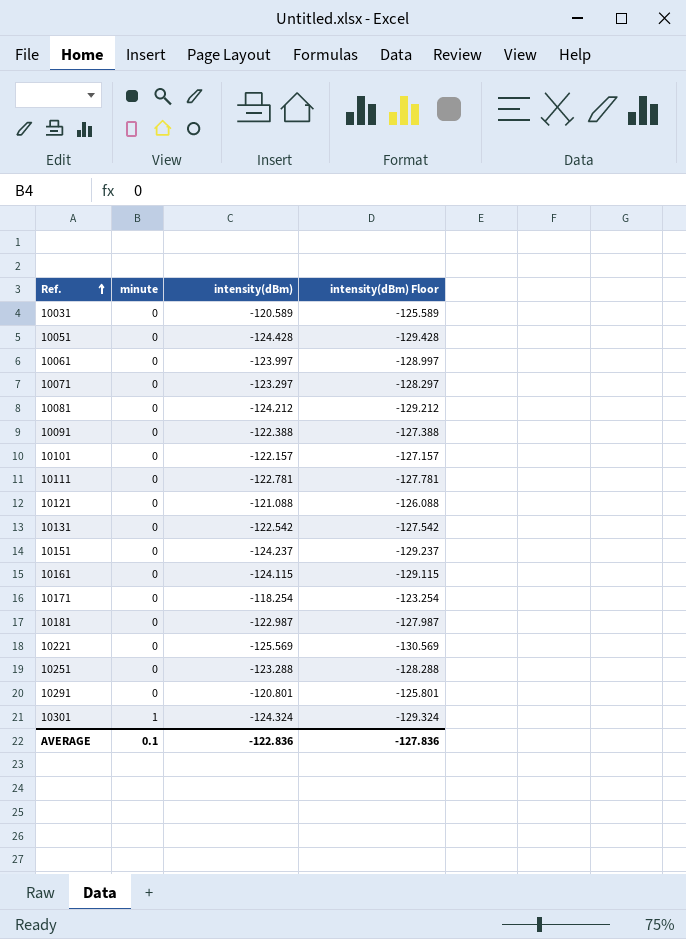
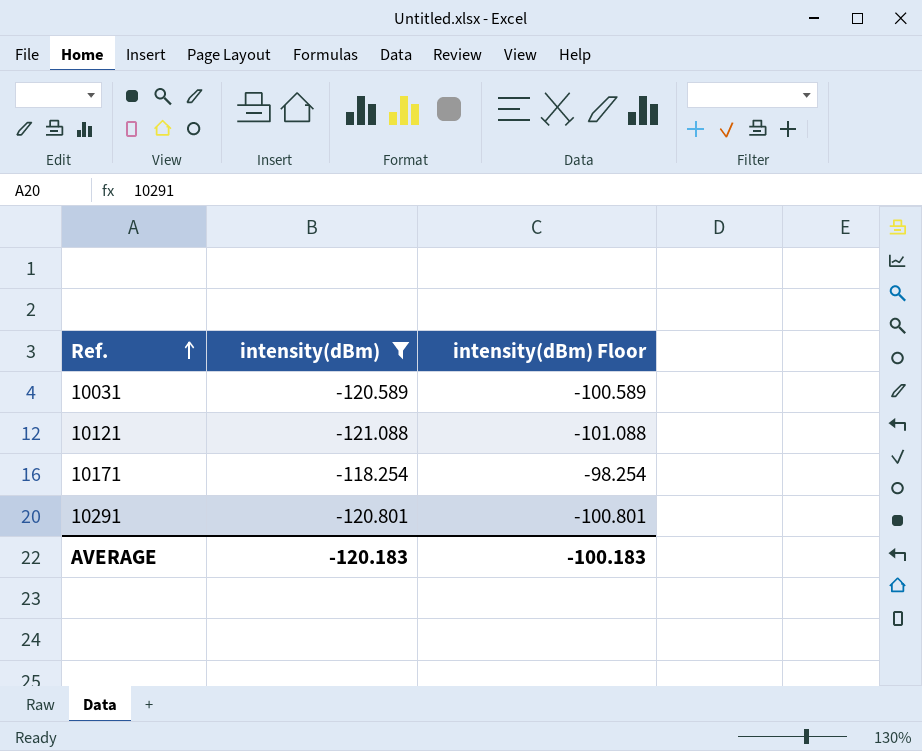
filter: none -> intensity(dBm) >= -121.088
column minute | position: 2 -> none
column intensity(dBm) Floor | formula: [intensity(dBm)] - 5 -> [intensity(dBm)] + 20
AVERAGE | intensity(dBm): -122.836 -> -120.183
AVERAGE | intensity(dBm) Floor: -127.836 -> -100.183

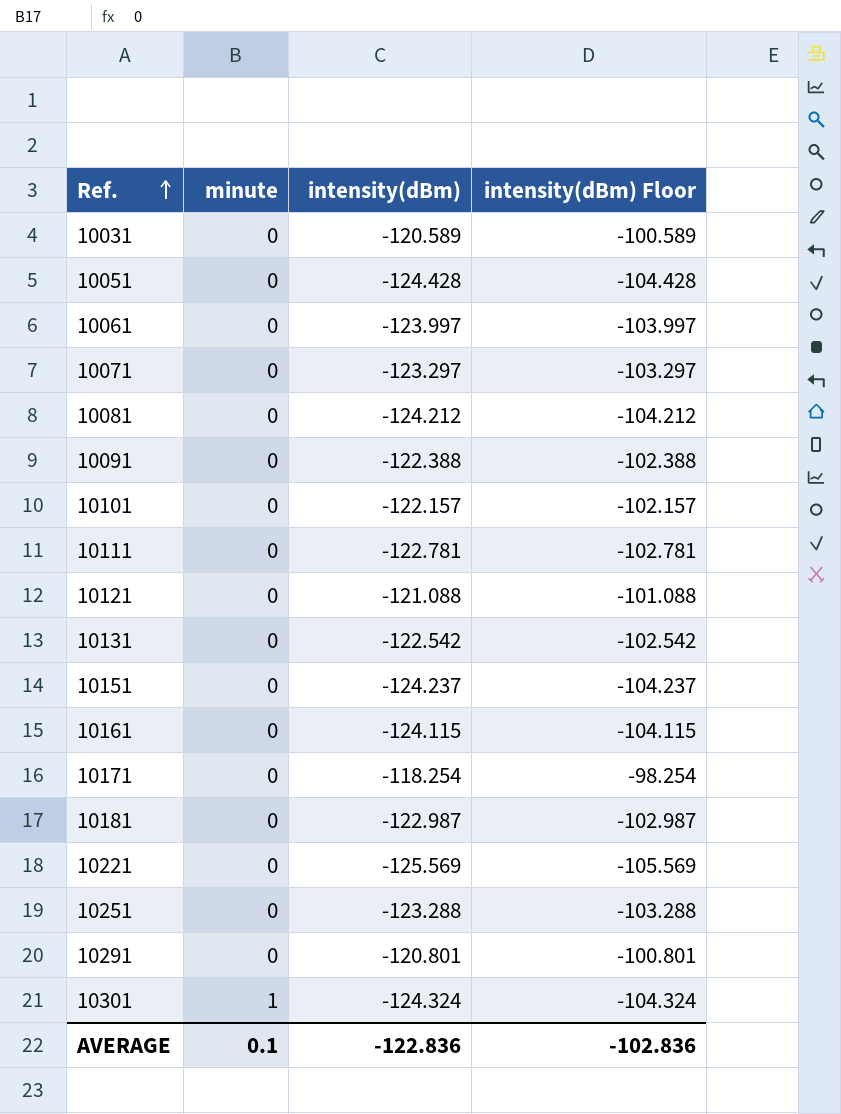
filter: intensity(dBm) >= -121.088 -> none
column minute | position: none -> 2
AVERAGE | intensity(dBm): -120.183 -> -122.836
AVERAGE | intensity(dBm) Floor: -100.183 -> -102.836

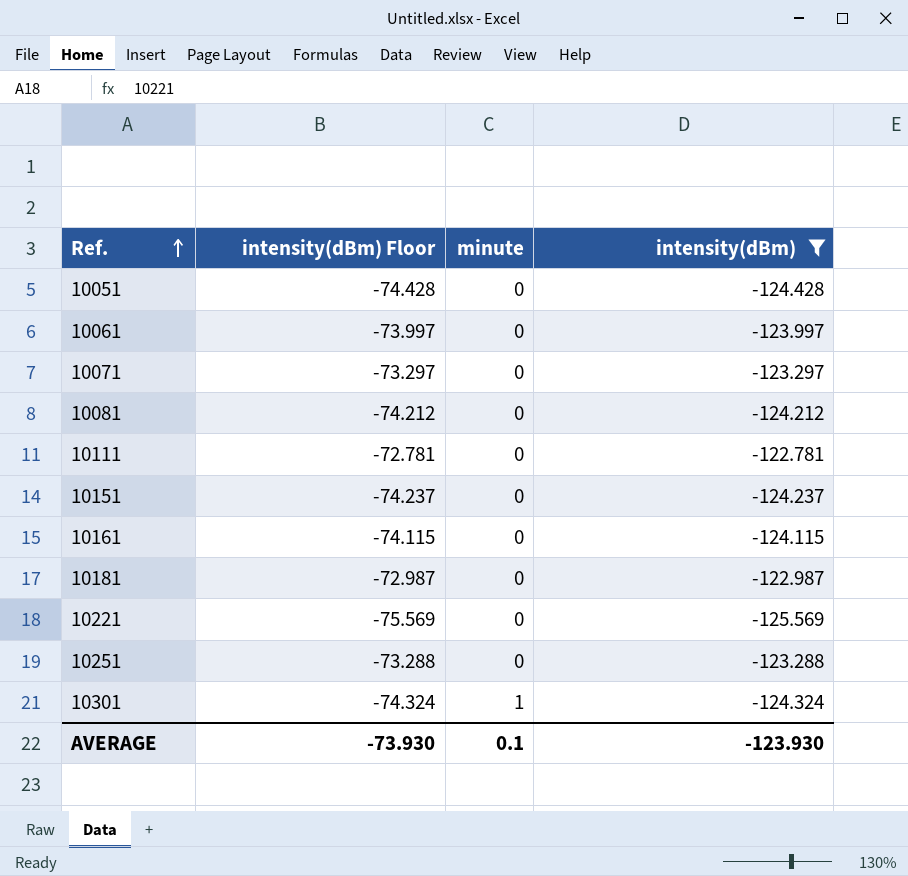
filter: none -> intensity(dBm) <= -122.781
column intensity(dBm) Floor | formula: [intensity(dBm)] + 20 -> [intensity(dBm)] + 50
column intensity(dBm) Floor | position: 4 -> 2
AVERAGE | intensity(dBm) Floor: -102.836 -> -73.930
AVERAGE | intensity(dBm): -122.836 -> -123.930

